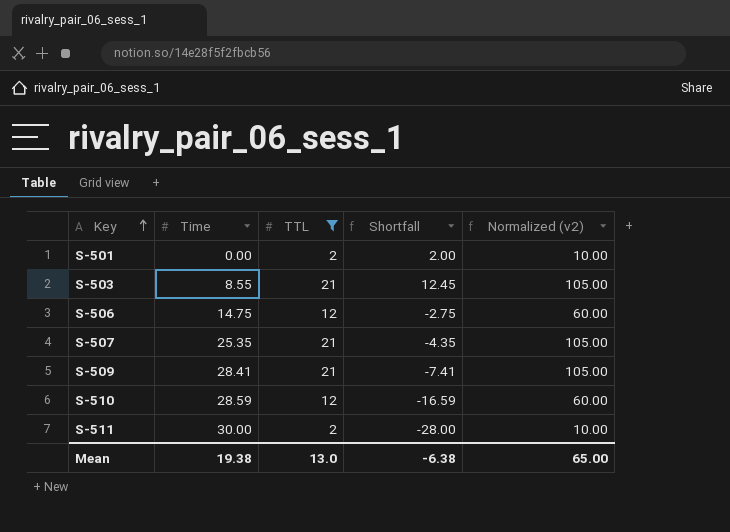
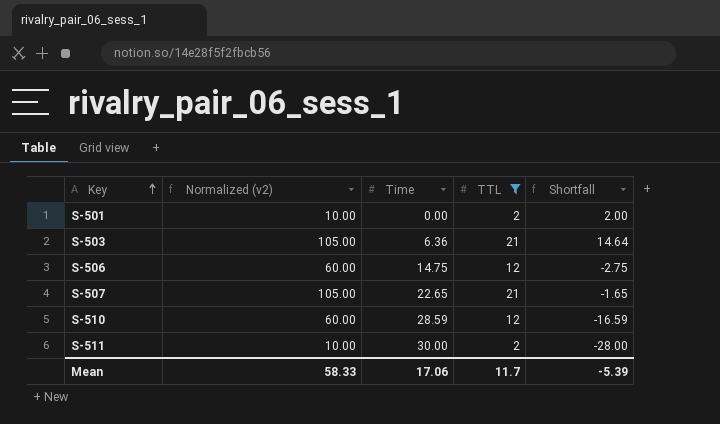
column Normalized (v2) | position: 5 -> 2
row S-509: 28.41 | 21 | -7.41 | 105.00 -> none
S-503 | Time: 8.55 -> 6.36
S-503 | Shortfall: 12.45 -> 14.64
S-507 | Time: 25.35 -> 22.65
S-507 | Shortfall: -4.35 -> -1.65
Mean | Normalized (v2): 65.00 -> 58.33
Mean | Time: 19.38 -> 17.06
Mean | TTL: 13.0 -> 11.7
Mean | Shortfall: -6.38 -> -5.39

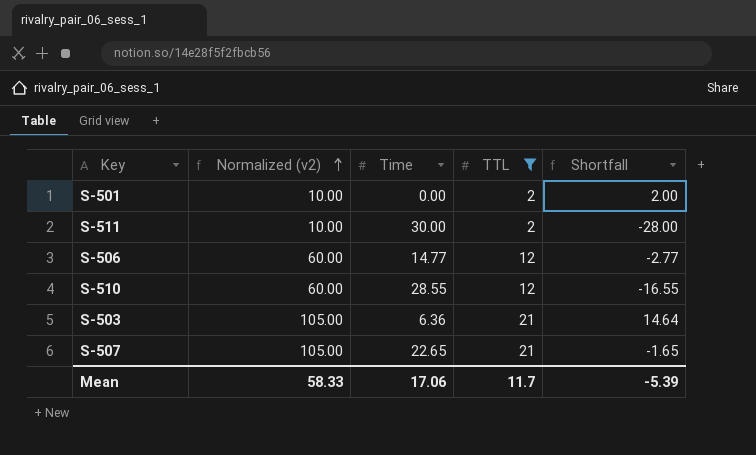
row order: Key ascending -> Normalized (v2) ascending
S-506 | Time: 14.75 -> 14.77
S-506 | Shortfall: -2.75 -> -2.77
S-510 | Time: 28.59 -> 28.55
S-510 | Shortfall: -16.59 -> -16.55

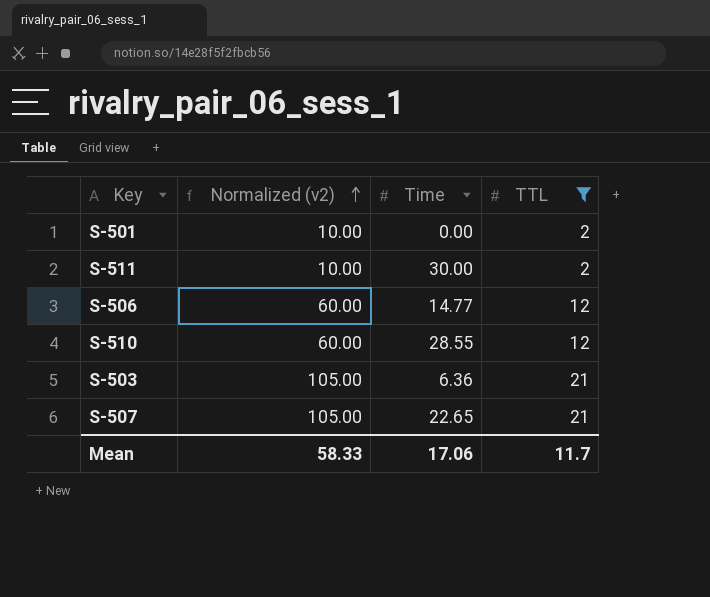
column Shortfall | formula: [TTL] - [Time] -> none

